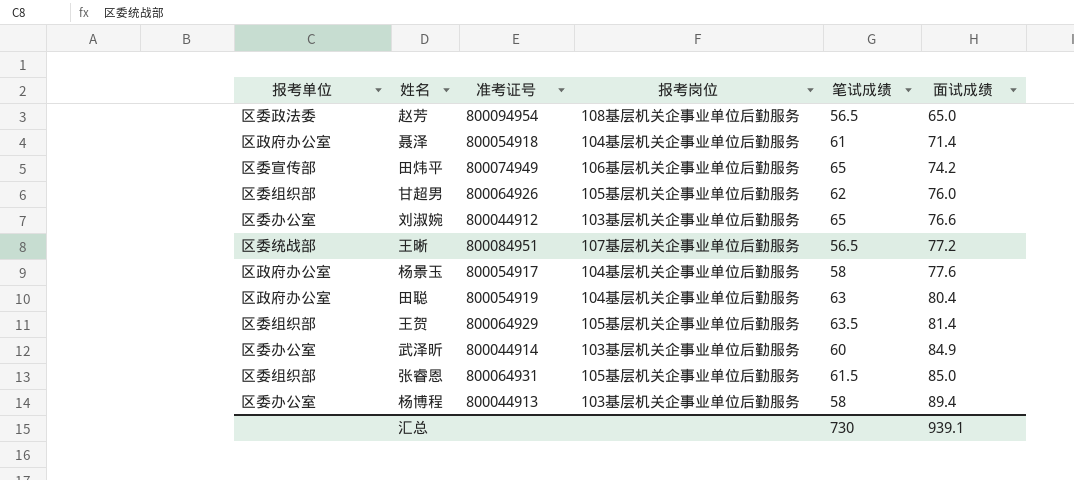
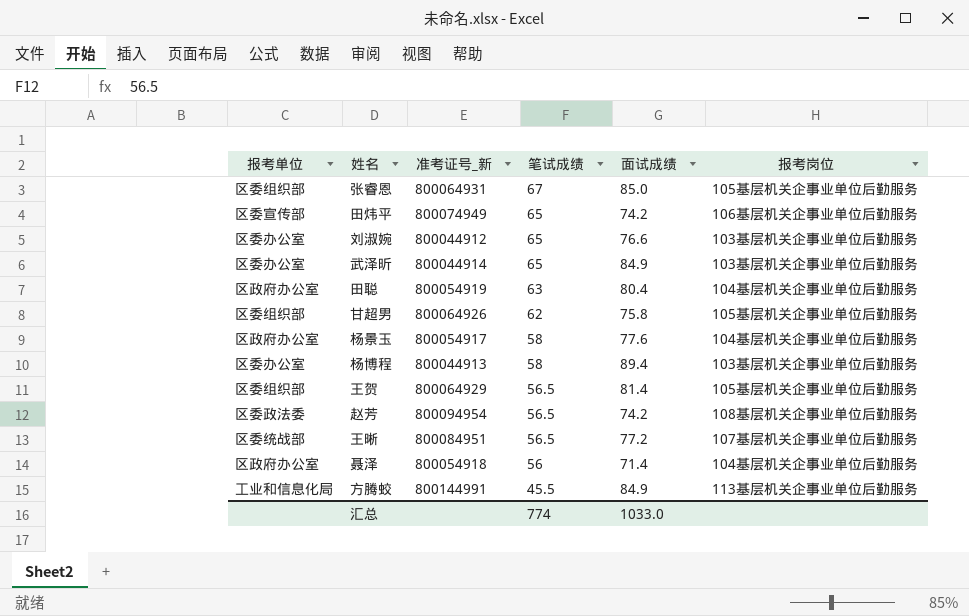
row order: 面试成绩 ascending -> 笔试成绩 descending
column name: 准考证号 -> 准考证号_新
column 报考岗位 | position: 4 -> 6
张睿恩 | 笔试成绩: 61.5 -> 67
武泽昕 | 笔试成绩: 60 -> 65
甘超男 | 面试成绩: 76.0 -> 75.8
王贺 | 笔试成绩: 63.5 -> 56.5
赵芳 | 面试成绩: 65.0 -> 74.2
聂泽 | 笔试成绩: 61 -> 56
row 方腾蛟: none -> 工业和信息化局 | 800144991 | 45.5 | 84.9 | 113基层机关企事业单位后勤服务
汇总 | 笔试成绩: 730 -> 774
汇总 | 面试成绩: 939.1 -> 1033.0

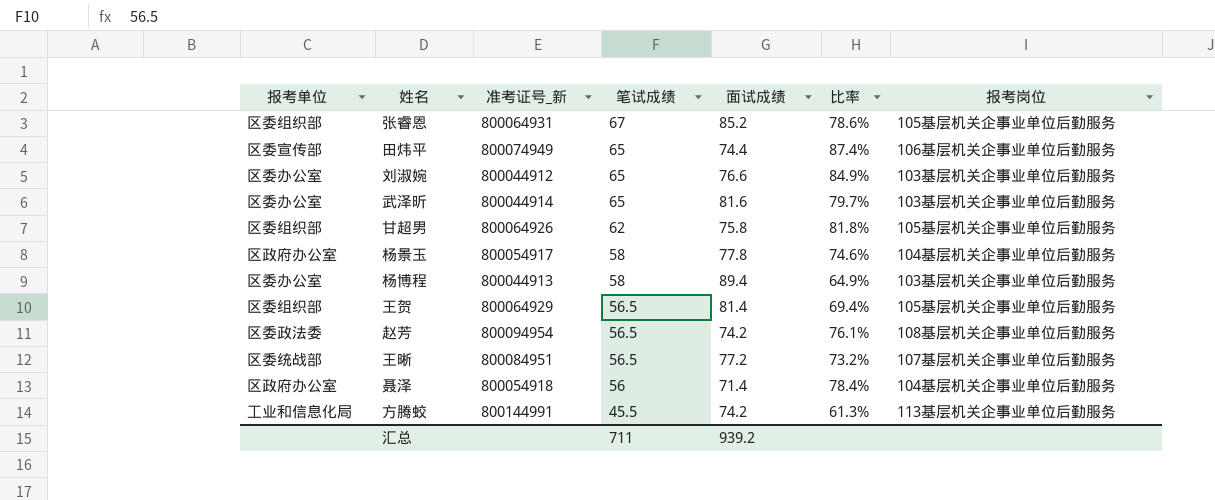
column 比率 | formula: none -> [笔试成绩] / [面试成绩]
row 田聪: 区政府办公室 | 800054919 | 63 | 80.4 | 104基层机关企事业单位后勤服务 -> none
张睿恩 | 面试成绩: 85.0 -> 85.2
田炜平 | 面试成绩: 74.2 -> 74.4
武泽昕 | 面试成绩: 84.9 -> 81.6
杨景玉 | 面试成绩: 77.6 -> 77.8
方腾蛟 | 面试成绩: 84.9 -> 74.2
汇总 | 笔试成绩: 774 -> 711
汇总 | 面试成绩: 1033.0 -> 939.2

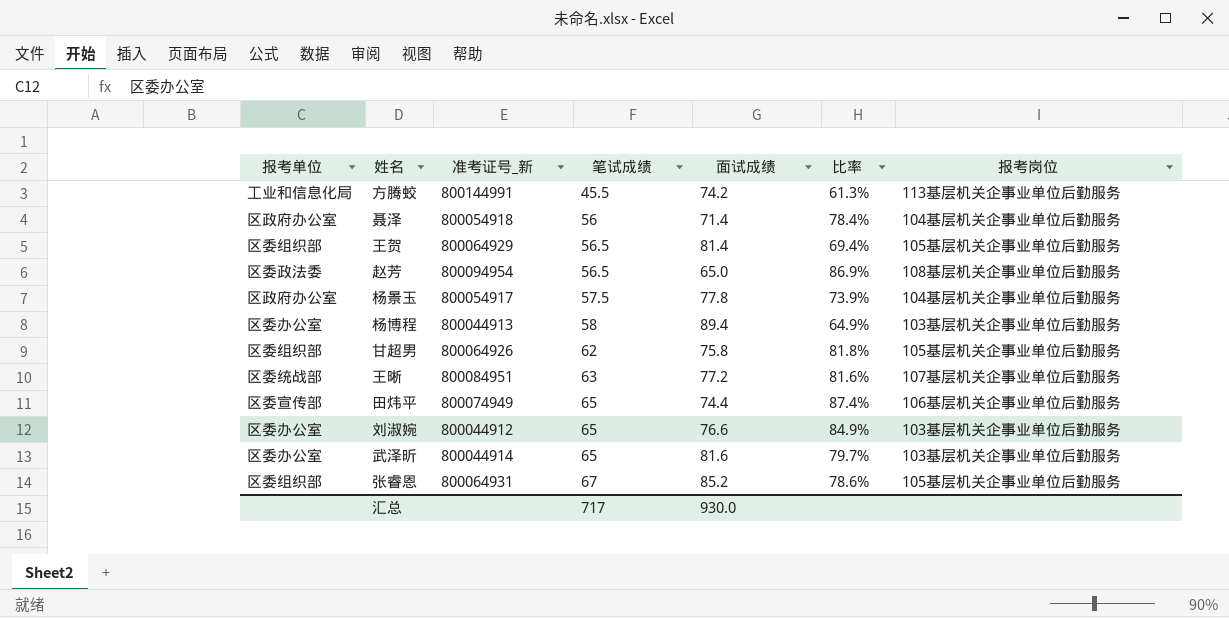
row order: 笔试成绩 descending -> 笔试成绩 ascending
赵芳 | 面试成绩: 74.2 -> 65.0
赵芳 | 比率: 76.1% -> 86.9%
杨景玉 | 笔试成绩: 58 -> 57.5
杨景玉 | 比率: 74.6% -> 73.9%
王晰 | 笔试成绩: 56.5 -> 63
王晰 | 比率: 73.2% -> 81.6%
汇总 | 笔试成绩: 711 -> 717
汇总 | 面试成绩: 939.2 -> 930.0

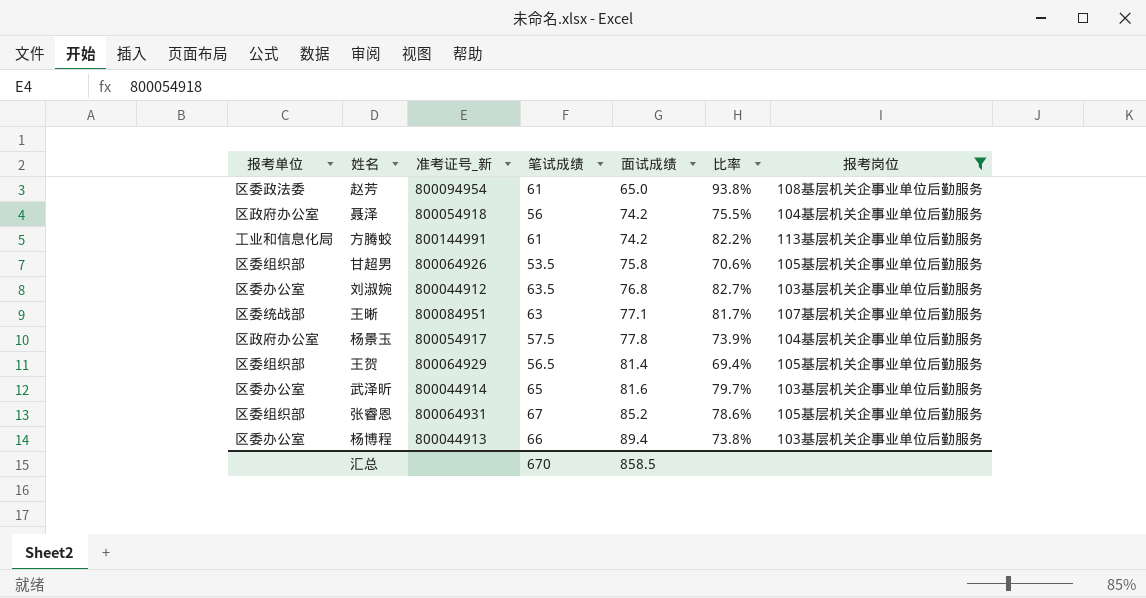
filter: none -> 报考岗位 != 106基层机关企事业单位后勤服务
row order: 笔试成绩 ascending -> 面试成绩 ascending
赵芳 | 笔试成绩: 56.5 -> 61
赵芳 | 比率: 86.9% -> 93.8%
聂泽 | 面试成绩: 71.4 -> 74.2
聂泽 | 比率: 78.4% -> 75.5%
方腾蛟 | 笔试成绩: 45.5 -> 61
方腾蛟 | 比率: 61.3% -> 82.2%
甘超男 | 笔试成绩: 62 -> 53.5
甘超男 | 比率: 81.8% -> 70.6%
刘淑婉 | 笔试成绩: 65 -> 63.5
刘淑婉 | 面试成绩: 76.6 -> 76.8
刘淑婉 | 比率: 84.9% -> 82.7%
王晰 | 面试成绩: 77.2 -> 77.1
王晰 | 比率: 81.6% -> 81.7%
杨博程 | 笔试成绩: 58 -> 66
杨博程 | 比率: 64.9% -> 73.8%
汇总 | 笔试成绩: 717 -> 670
汇总 | 面试成绩: 930.0 -> 858.5

